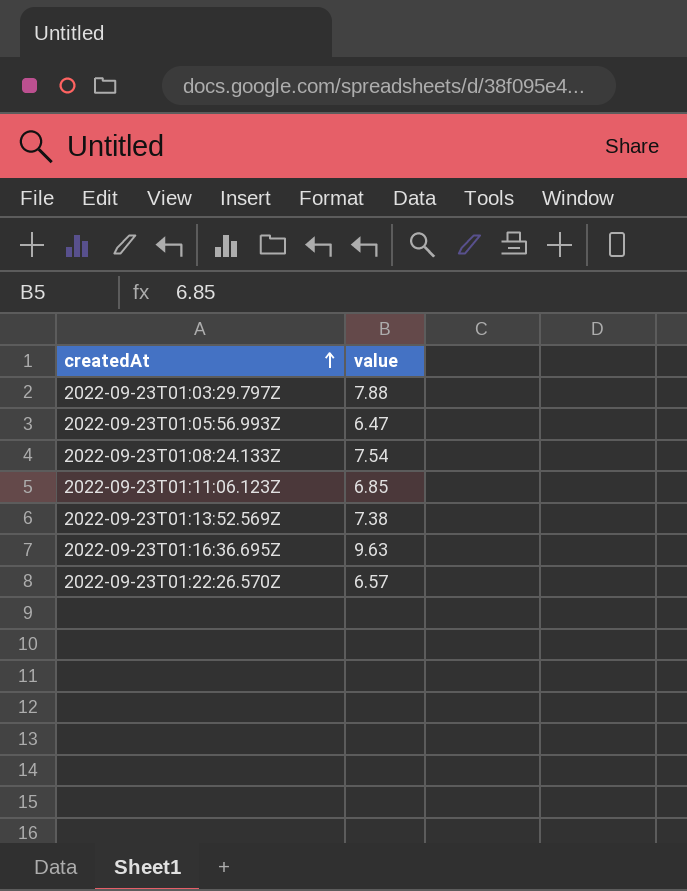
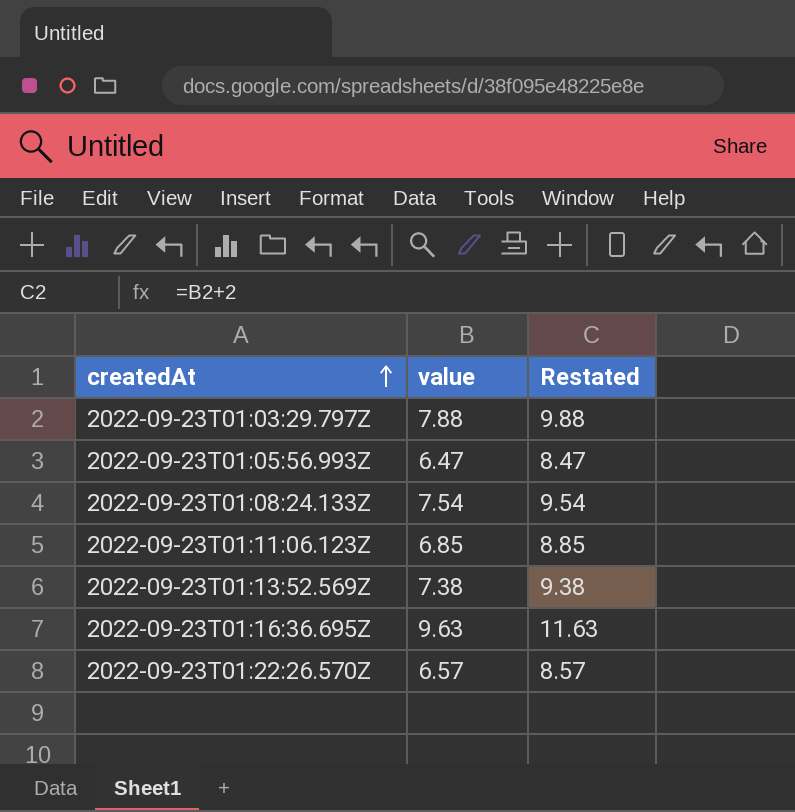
column Restated | formula: none -> [value] + 2

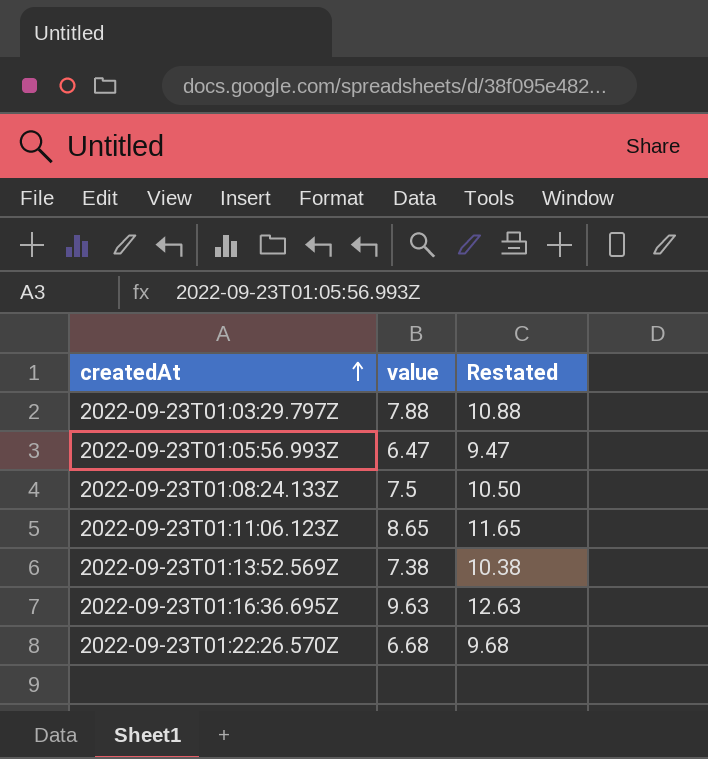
column Restated | formula: [value] + 2 -> [value] + 3
2022-09-23T01:08:24.133Z | value: 7.54 -> 7.5
2022-09-23T01:11:06.123Z | value: 6.85 -> 8.65
2022-09-23T01:22:26.570Z | value: 6.57 -> 6.68

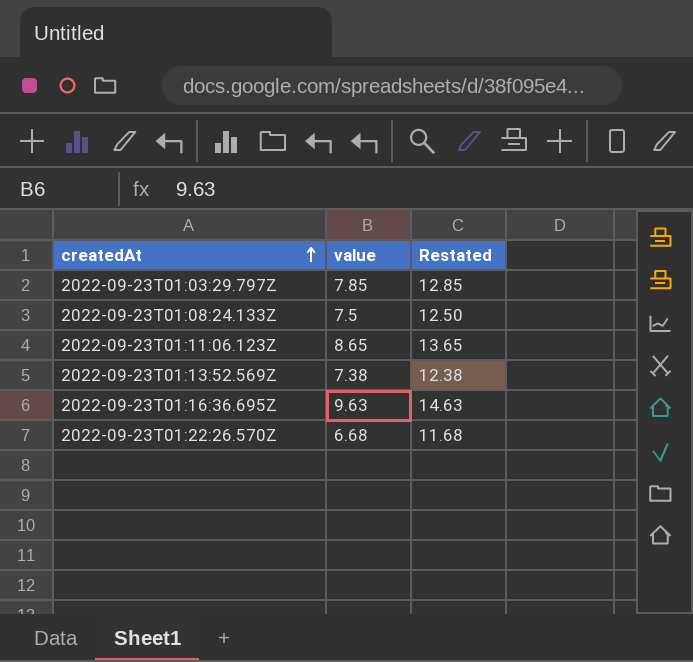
column Restated | formula: [value] + 3 -> [value] + 5
row 2022-09-23T01:05:56.993Z: 6.47 | 9.47 -> none
2022-09-23T01:03:29.797Z | value: 7.88 -> 7.85

